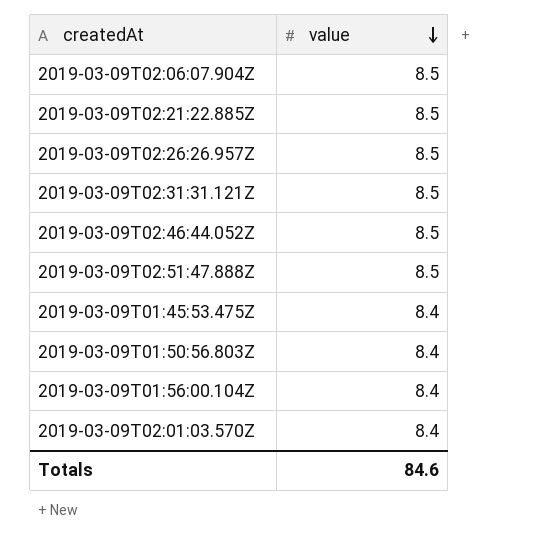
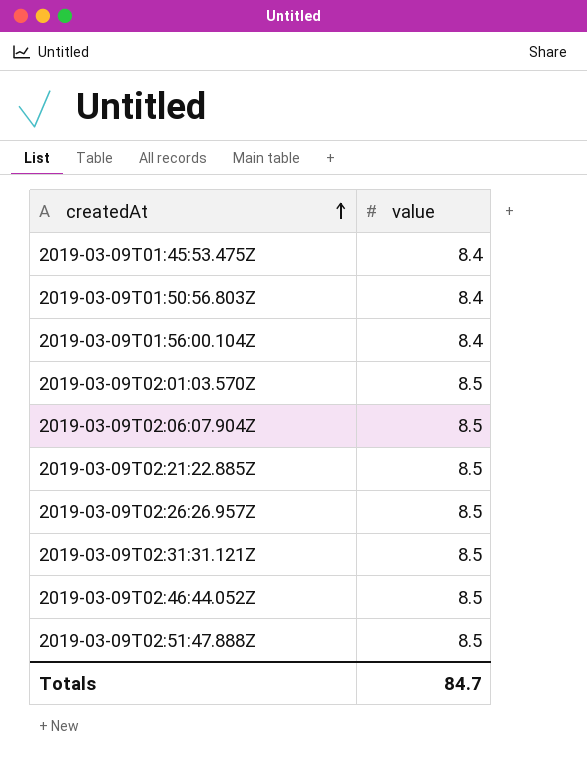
row order: value descending -> createdAt ascending
2019-03-09T02:01:03.570Z | value: 8.4 -> 8.5
Totals | value: 84.6 -> 84.7

